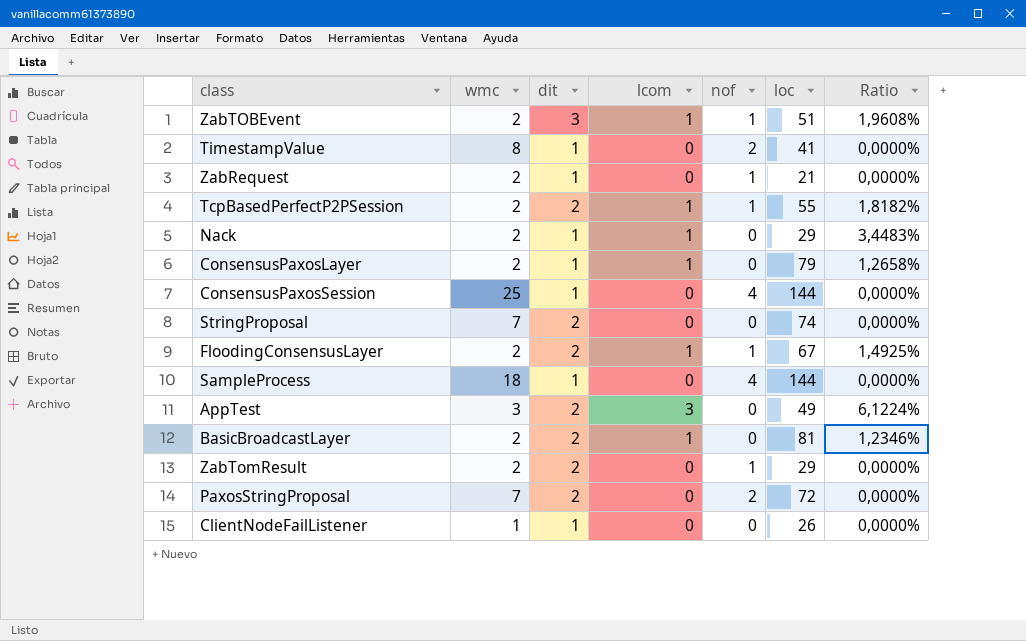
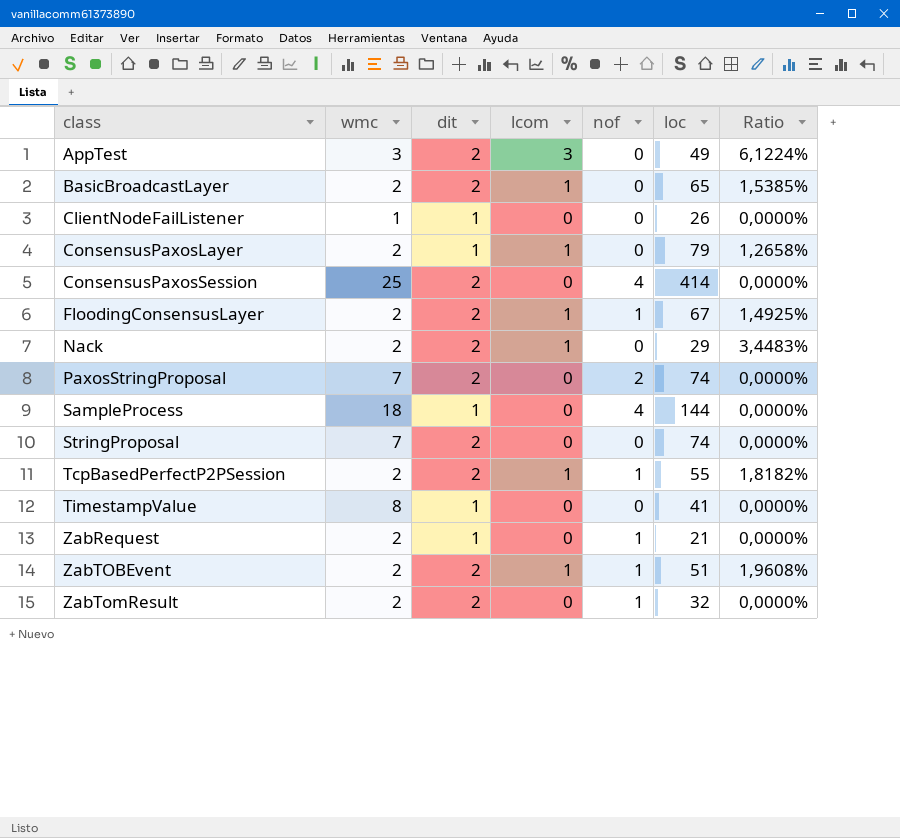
row order: none -> class ascending
BasicBroadcastLayer | loc: 81 -> 65
BasicBroadcastLayer | Ratio: 1,2346% -> 1,5385%
ConsensusPaxosSession | dit: 1 -> 2
ConsensusPaxosSession | loc: 144 -> 414
Nack | dit: 1 -> 2
PaxosStringProposal | loc: 72 -> 74
TimestampValue | nof: 2 -> 0
ZabTOBEvent | dit: 3 -> 2
ZabTomResult | loc: 29 -> 32

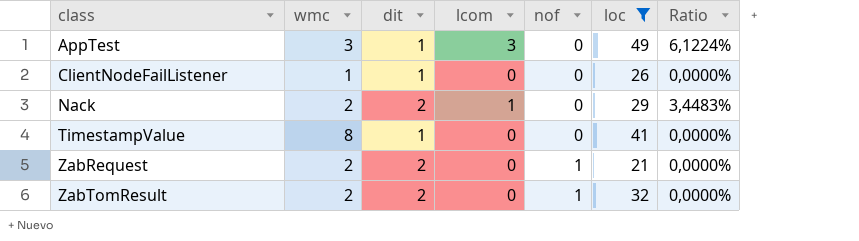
filter: none -> loc <= 49
AppTest | dit: 2 -> 1
ZabRequest | dit: 1 -> 2

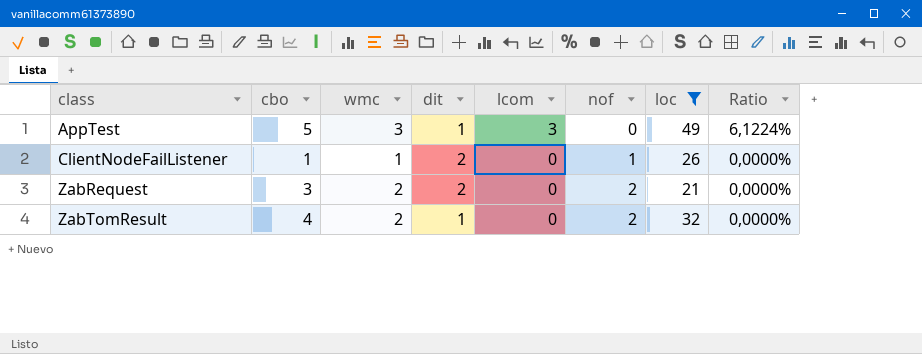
column cbo | position: none -> 2
row Nack: 2 | 2 | 1 | 0 | 29 | 3,4483% -> none
row TimestampValue: 8 | 1 | 0 | 0 | 41 | 0,0000% -> none
ClientNodeFailListener | dit: 1 -> 2
ClientNodeFailListener | nof: 0 -> 1
ZabRequest | nof: 1 -> 2
ZabTomResult | dit: 2 -> 1
ZabTomResult | nof: 1 -> 2

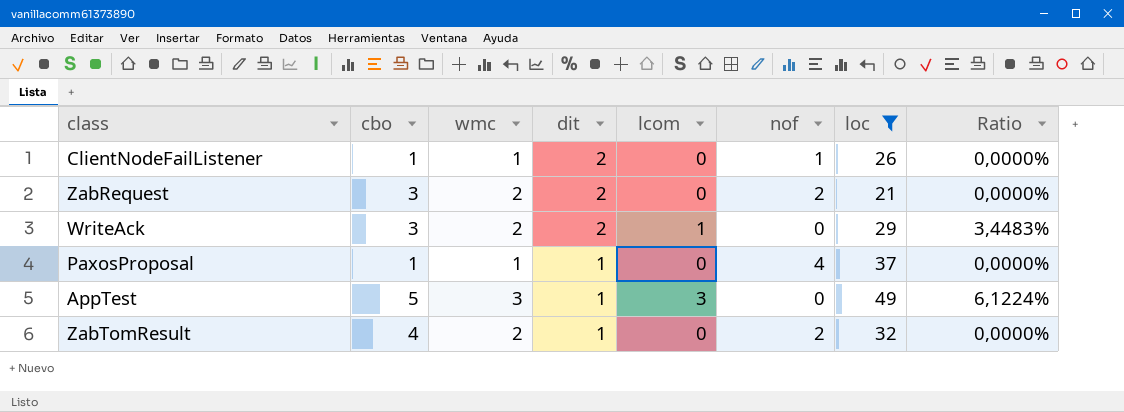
row order: class ascending -> dit descending
row WriteAck: none -> 3 | 2 | 2 | 1 | 0 | 29 | 3,4483%
row PaxosProposal: none -> 1 | 1 | 1 | 0 | 4 | 37 | 0,0000%

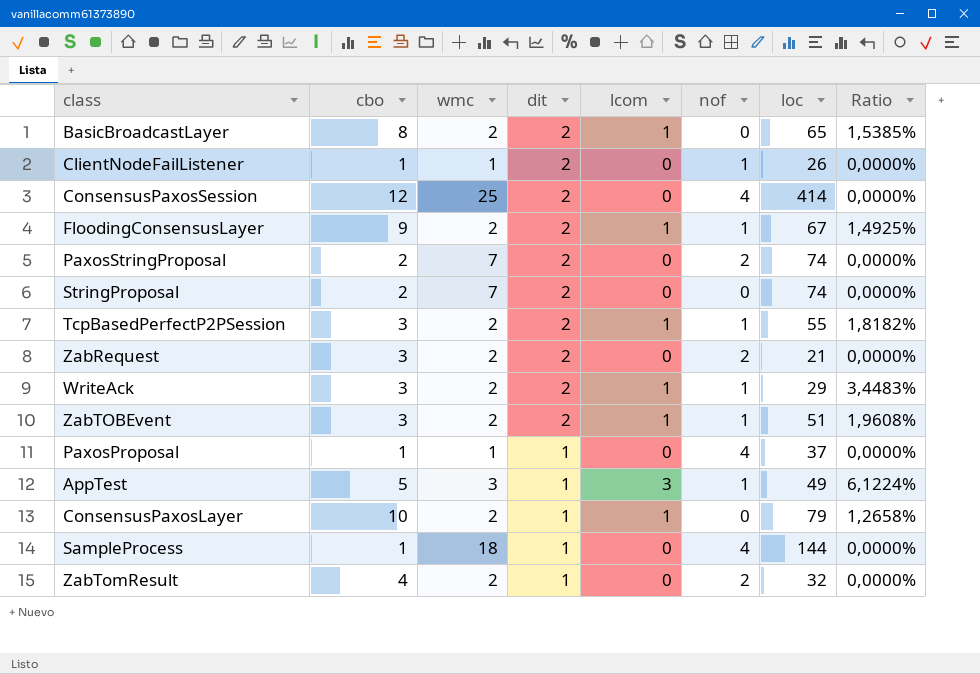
filter: loc <= 49 -> none
WriteAck | nof: 0 -> 1
AppTest | nof: 0 -> 1

